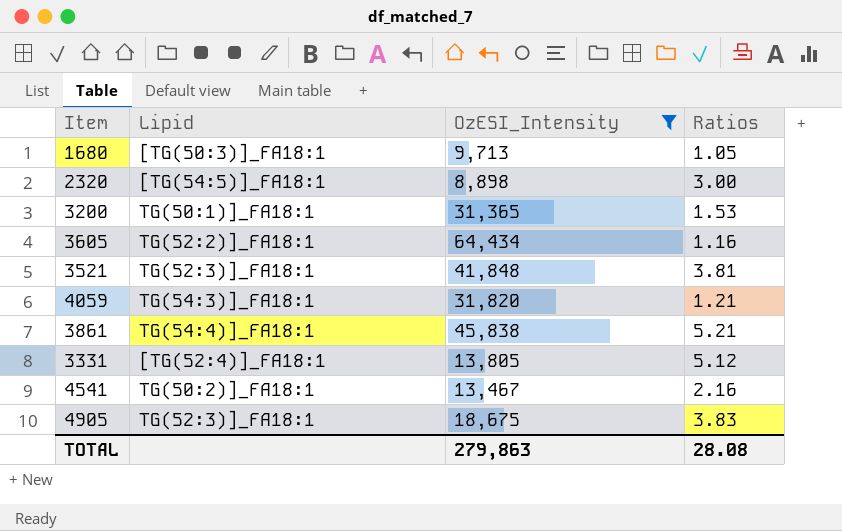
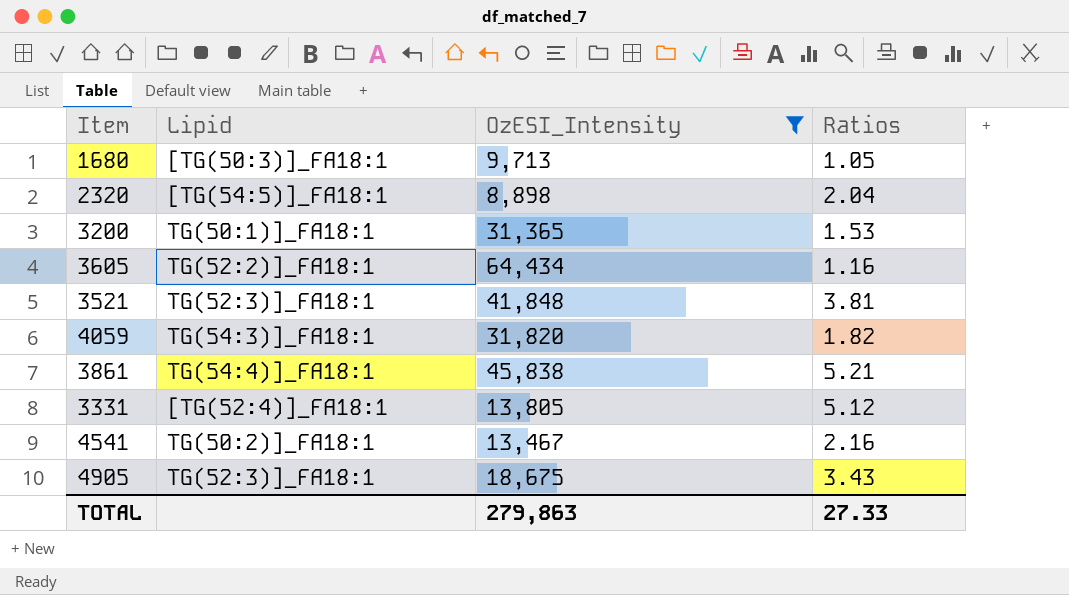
2320 | Ratios: 3.00 -> 2.04
4059 | Ratios: 1.21 -> 1.82
4905 | Ratios: 3.83 -> 3.43
TOTAL | Ratios: 28.08 -> 27.33

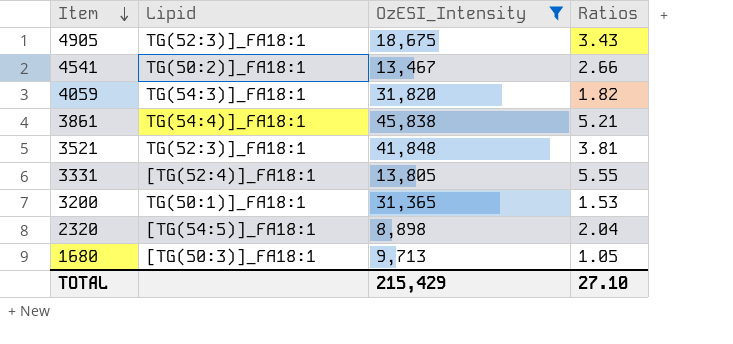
row order: none -> Item descending
row 3605: TG(52:2)]_FA18:1 | 64,434 | 1.16 -> none
4541 | Ratios: 2.16 -> 2.66
3331 | Ratios: 5.12 -> 5.55
TOTAL | OzESI_Intensity: 279,863 -> 215,429
TOTAL | Ratios: 27.33 -> 27.10

